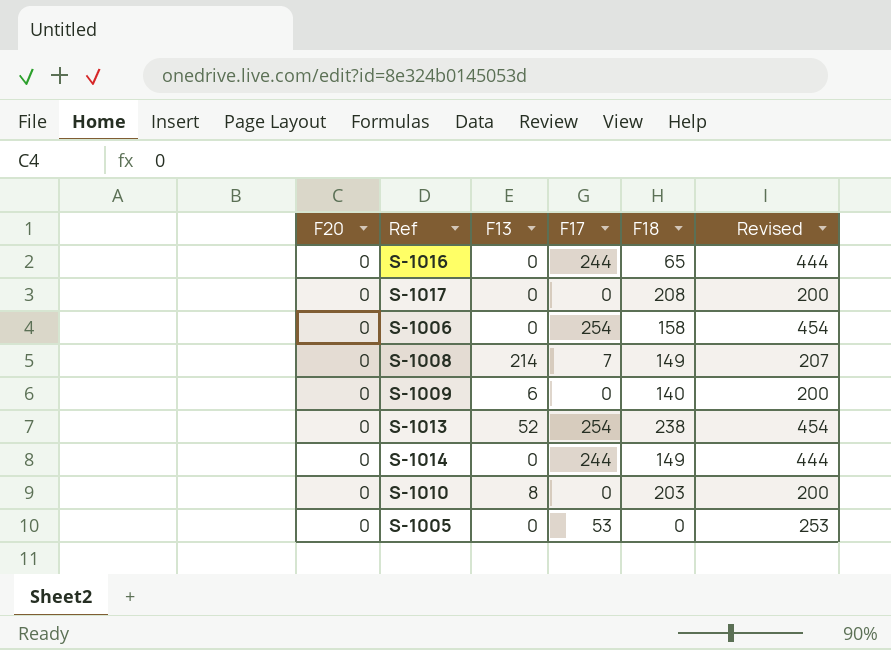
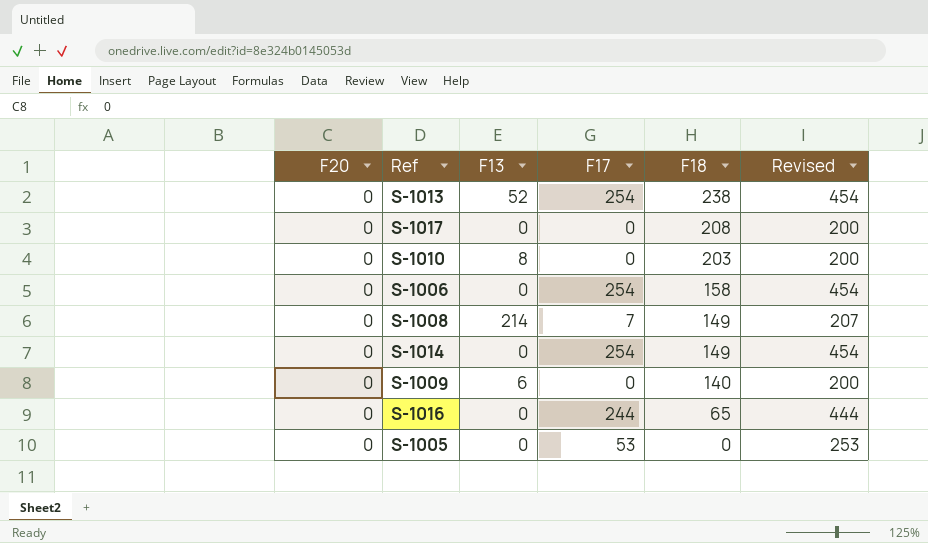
row order: none -> F18 descending
S-1014 | F17: 244 -> 254
S-1014 | Revised: 444 -> 454

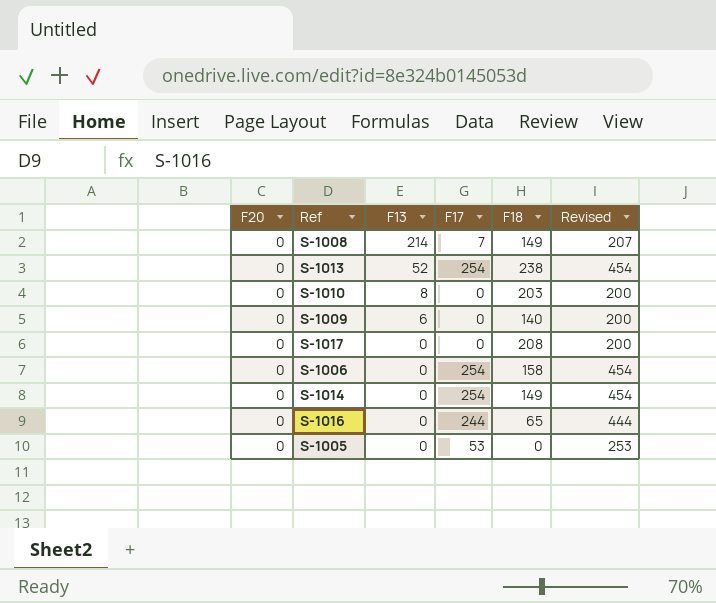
row order: F18 descending -> F13 descending

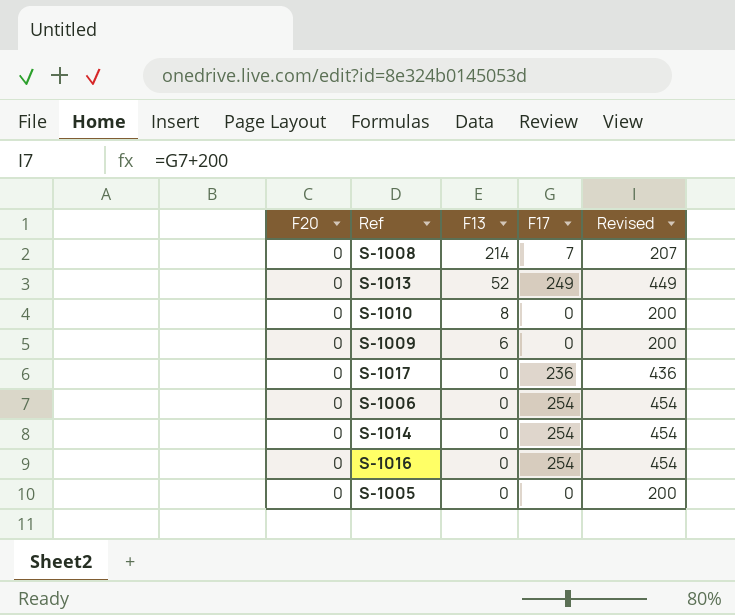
column F18 | position: 5 -> none
S-1013 | F17: 254 -> 249
S-1013 | Revised: 454 -> 449
S-1017 | F17: 0 -> 236
S-1017 | Revised: 200 -> 436
S-1016 | F17: 244 -> 254
S-1016 | Revised: 444 -> 454
S-1005 | F17: 53 -> 0
S-1005 | Revised: 253 -> 200

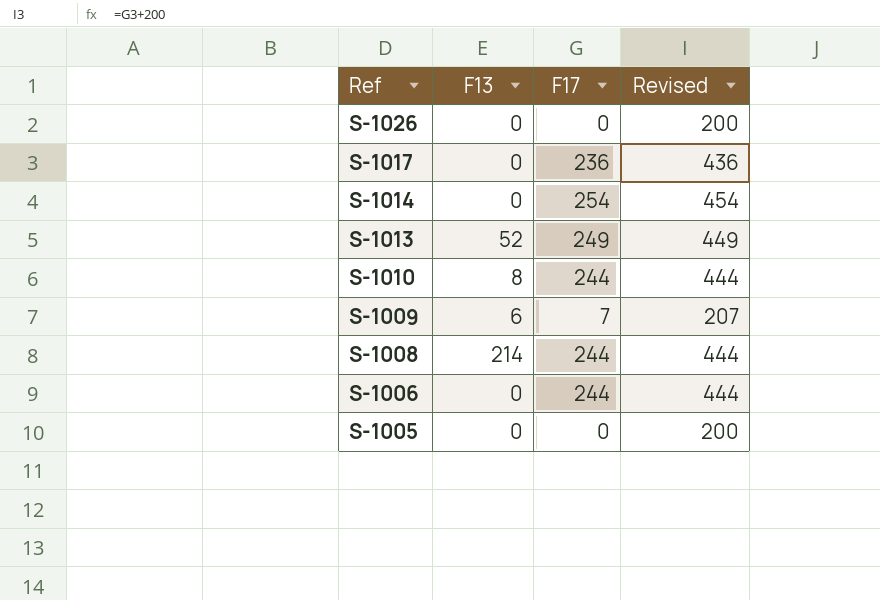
row order: F13 descending -> Ref descending
column F20 | position: 1 -> none
row S-1016: 0 | 0 | 254 | 454 -> none
row S-1026: none -> 0 | 0 | 200
S-1010 | F17: 0 -> 244
S-1010 | Revised: 200 -> 444
S-1009 | F17: 0 -> 7
S-1009 | Revised: 200 -> 207
S-1008 | F17: 7 -> 244
S-1008 | Revised: 207 -> 444
S-1006 | F17: 254 -> 244
S-1006 | Revised: 454 -> 444

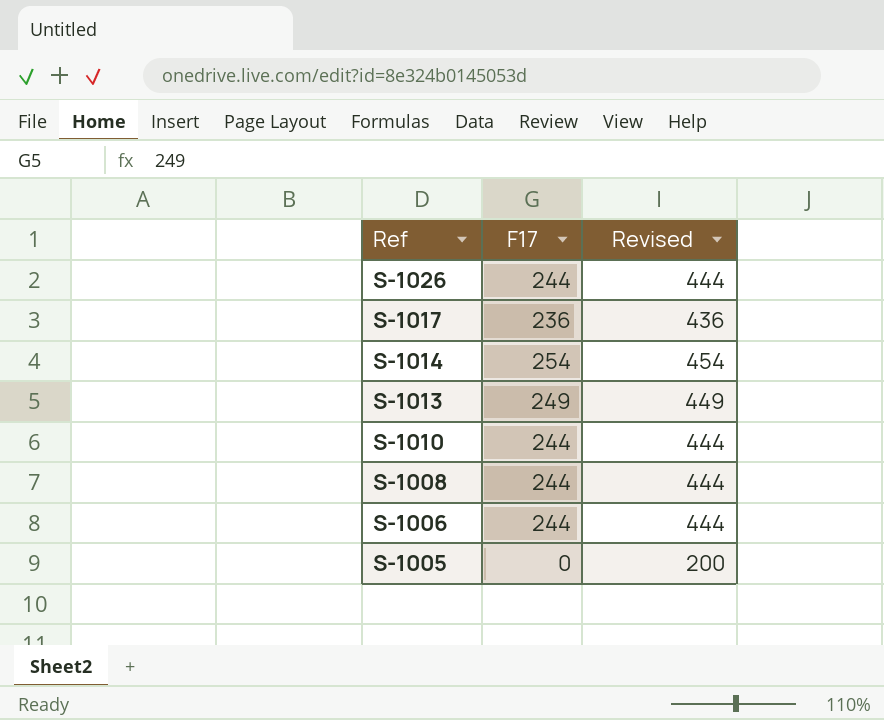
column F13 | position: 2 -> none
row S-1009: 6 | 7 | 207 -> none
S-1026 | F17: 0 -> 244
S-1026 | Revised: 200 -> 444

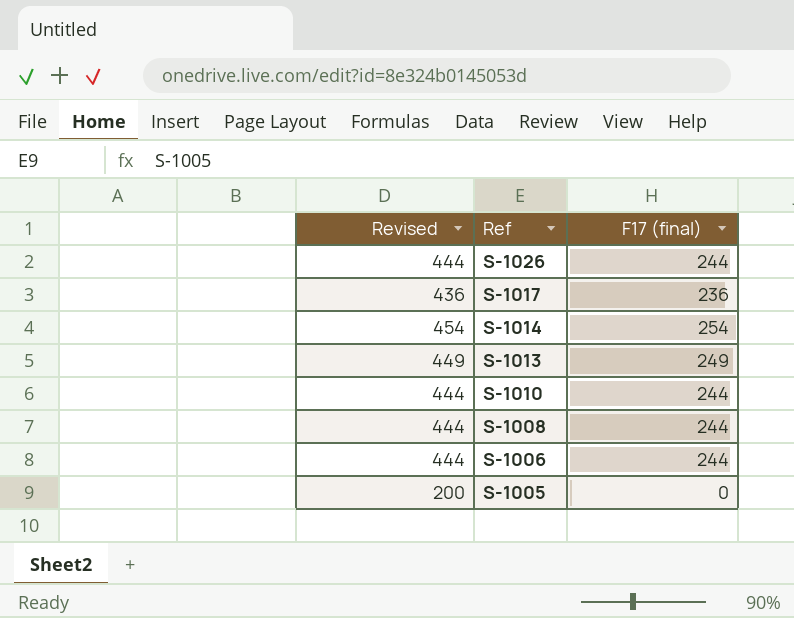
column Revised | position: 3 -> 1
column name: F17 -> F17 (final)

